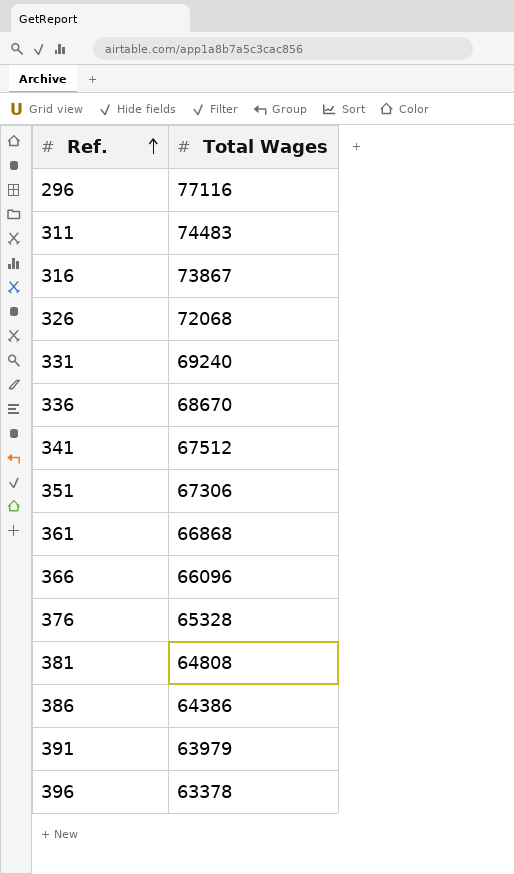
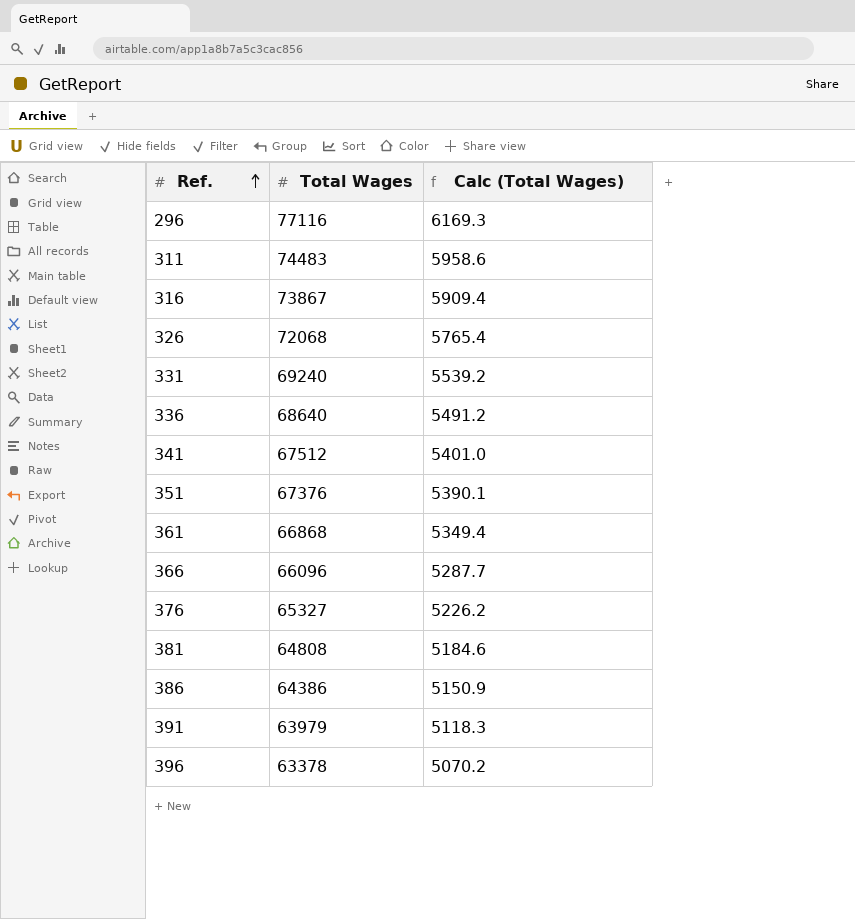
column Calc (Total Wages) | formula: none -> [Total Wages] * 0.08
336 | Total Wages: 68670 -> 68640
351 | Total Wages: 67306 -> 67376
376 | Total Wages: 65328 -> 65327

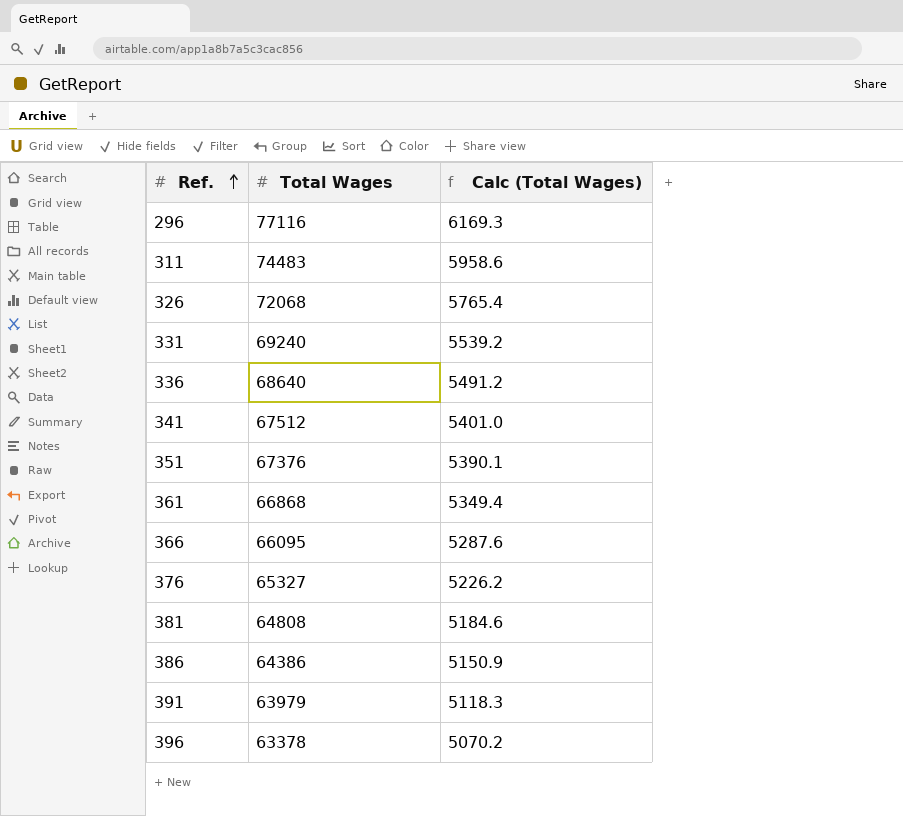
row 316: 73867 | 5909.4 -> none
366 | Total Wages: 66096 -> 66095
366 | Calc (Total Wages): 5287.7 -> 5287.6

